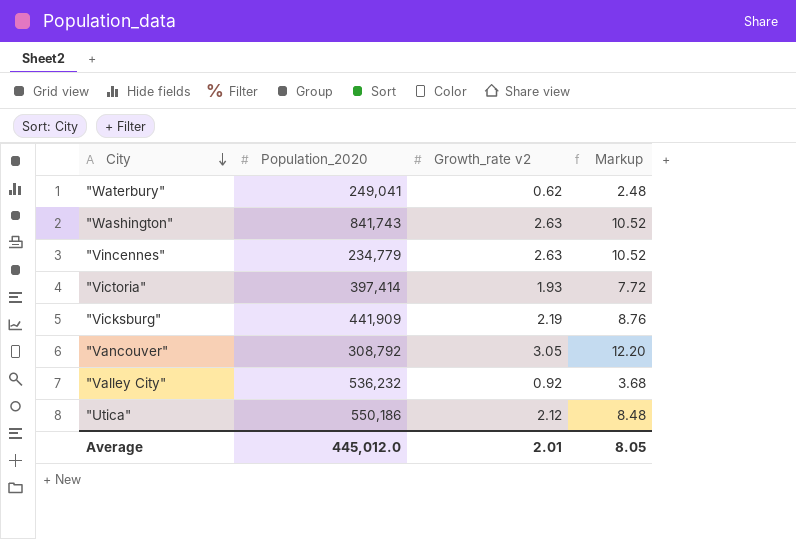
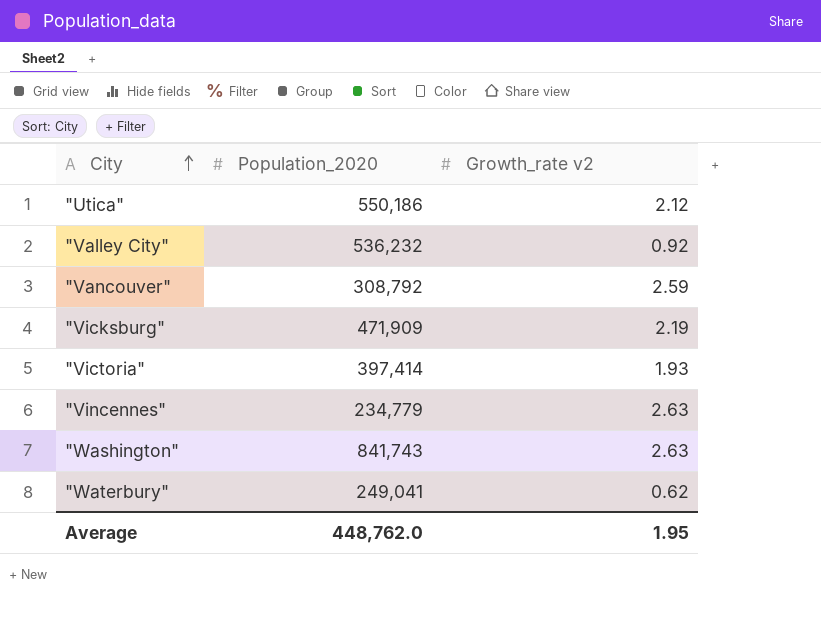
row order: City descending -> City ascending
column Markup | formula: [Growth_rate v2] * 4 -> none
"Vancouver" | Growth_rate v2: 3.05 -> 2.59
"Vicksburg" | Population_2020: 441,909 -> 471,909
Average | Population_2020: 445,012.0 -> 448,762.0
Average | Growth_rate v2: 2.01 -> 1.95

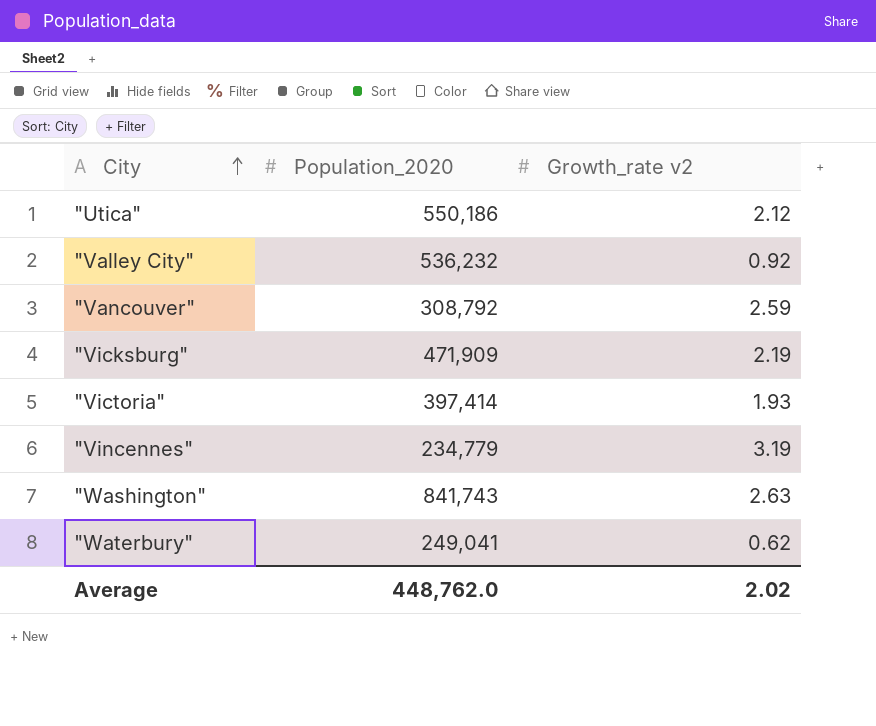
"Vincennes" | Growth_rate v2: 2.63 -> 3.19
Average | Growth_rate v2: 1.95 -> 2.02

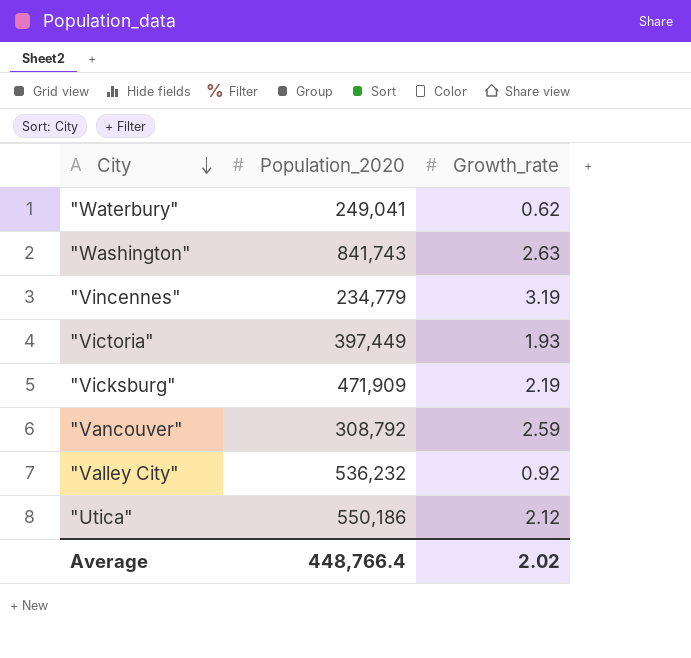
row order: City ascending -> City descending
column name: Growth_rate v2 -> Growth_rate
"Victoria" | Population_2020: 397,414 -> 397,449
Average | Population_2020: 448,762.0 -> 448,766.4

